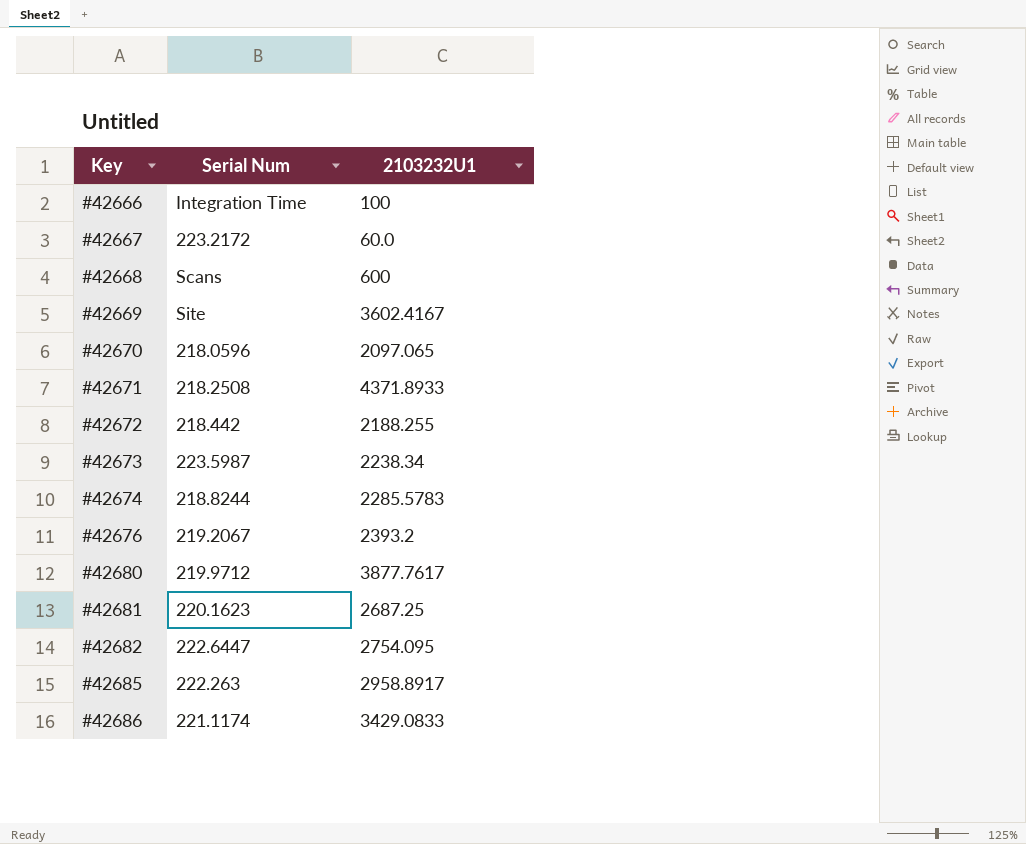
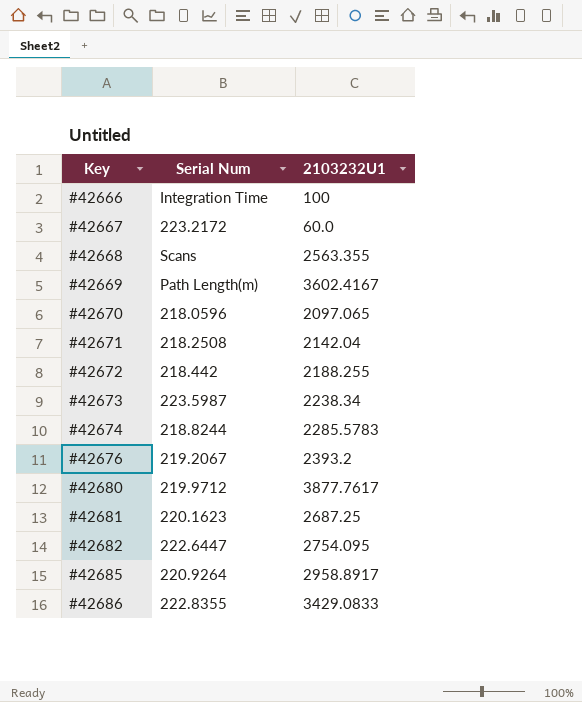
#42668 | 2103232U1: 600 -> 2563.355
#42669 | Serial Num: Site -> Path Length(m)
#42671 | 2103232U1: 4371.8933 -> 2142.04
#42685 | Serial Num: 222.263 -> 220.9264
#42686 | Serial Num: 221.1174 -> 222.8355

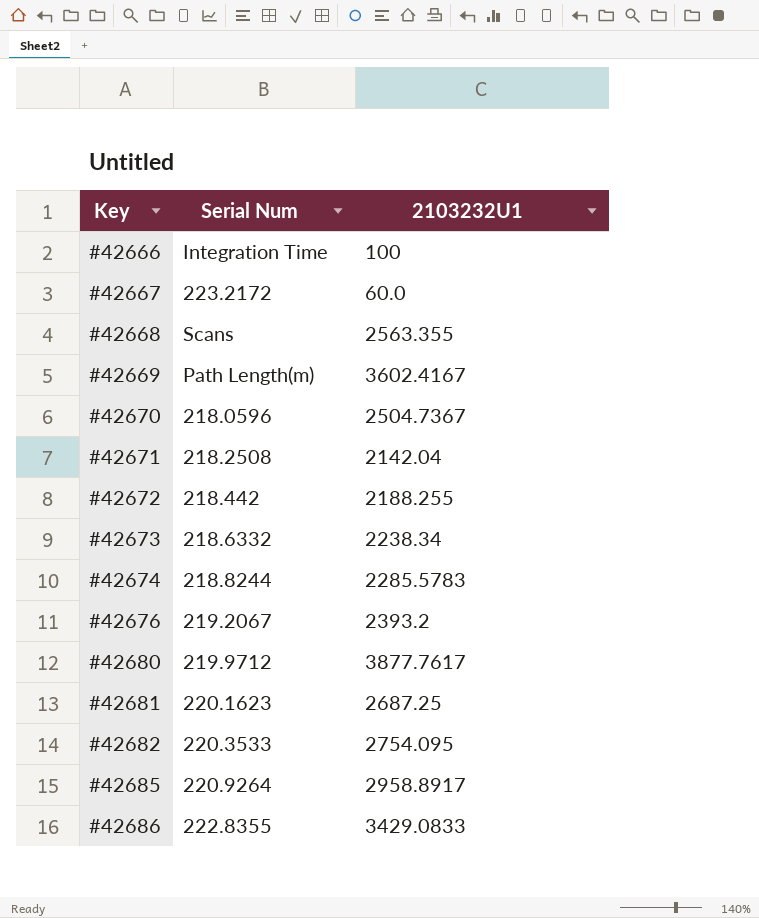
#42670 | 2103232U1: 2097.065 -> 2504.7367
#42673 | Serial Num: 223.5987 -> 218.6332
#42682 | Serial Num: 222.6447 -> 220.3533

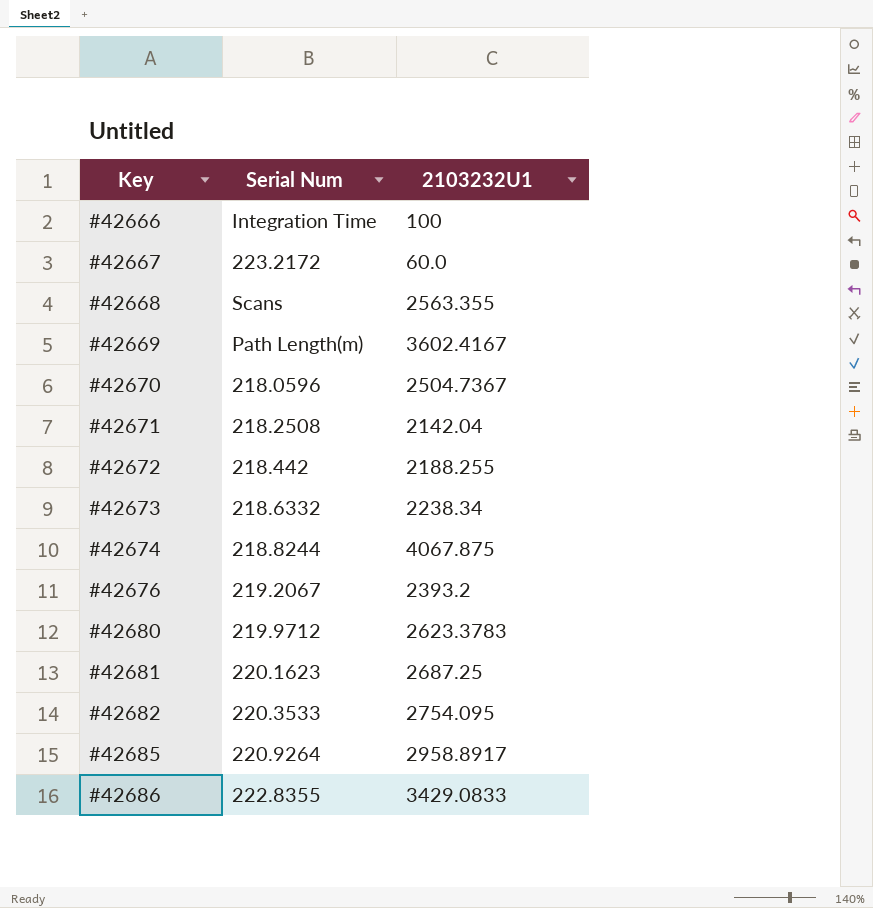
#42674 | 2103232U1: 2285.5783 -> 4067.875
#42680 | 2103232U1: 3877.7617 -> 2623.3783

